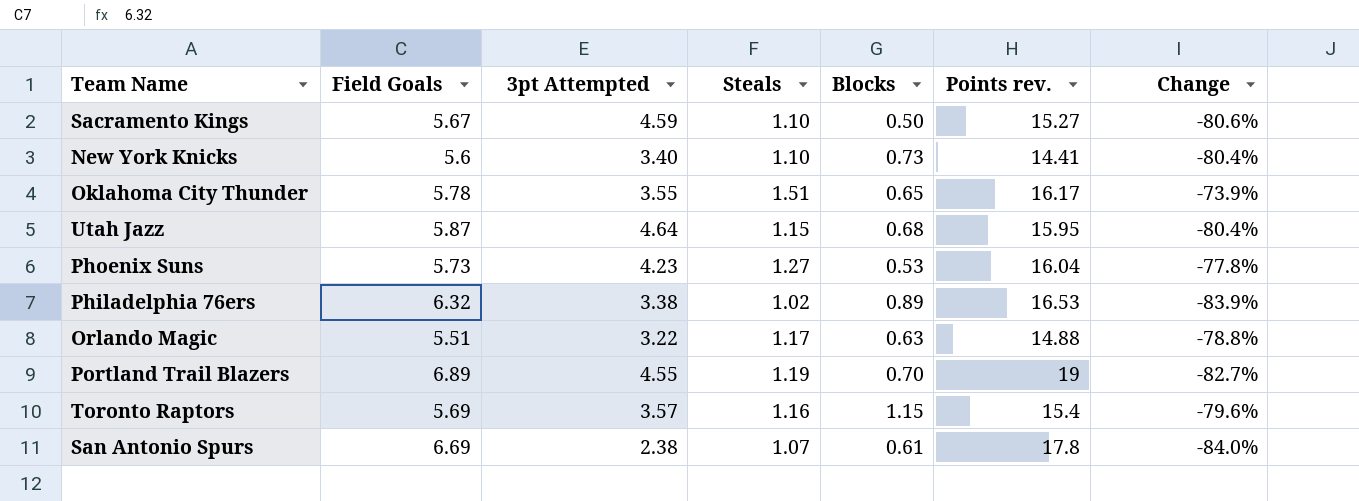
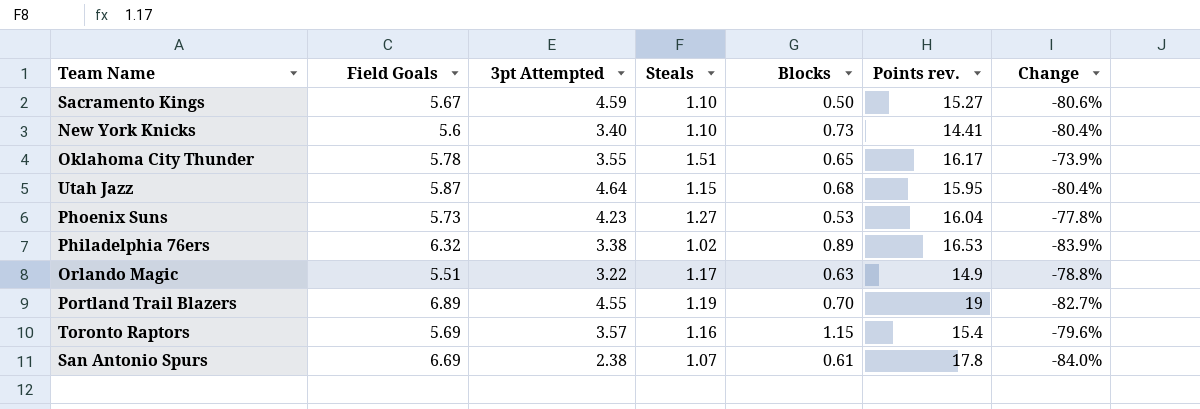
Orlando Magic | Points rev.: 14.88 -> 14.9

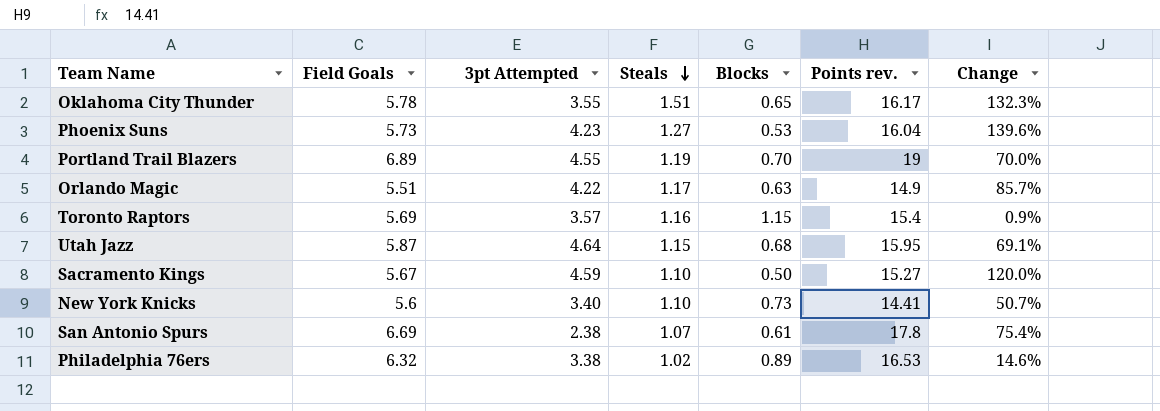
row order: none -> Steals descending
column Change | formula: ([Steals] - [Field Goals]) / [Field Goals] -> ([Steals] - [Blocks]) / [Blocks]
Orlando Magic | 3pt Attempted: 3.22 -> 4.22

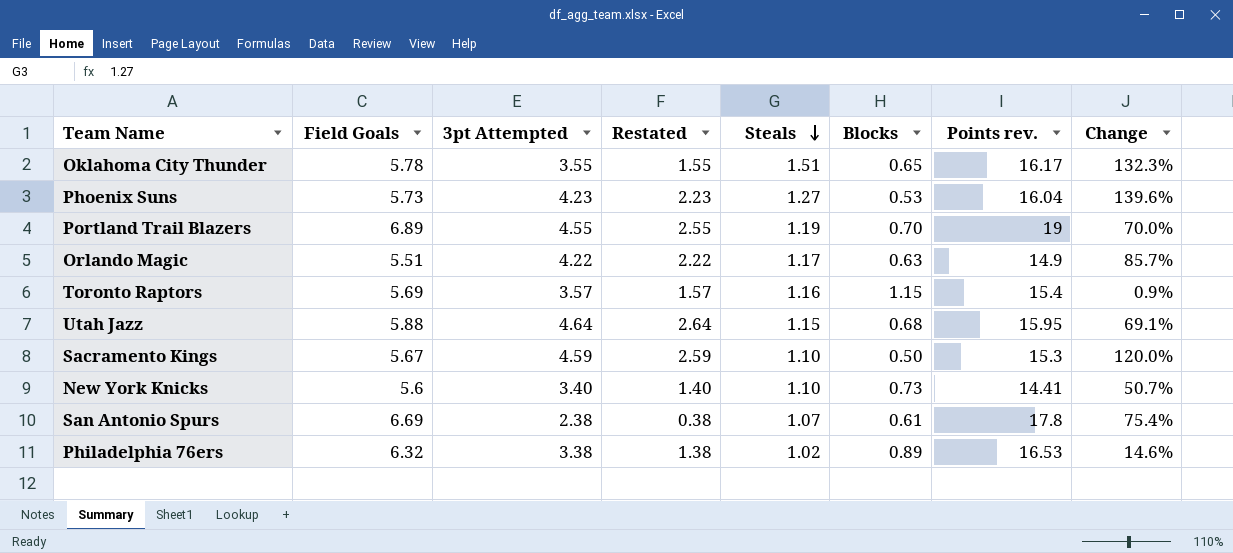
column Restated | formula: none -> [3pt Attempted] - 2
Utah Jazz | Field Goals: 5.87 -> 5.88
Sacramento Kings | Points rev.: 15.27 -> 15.3

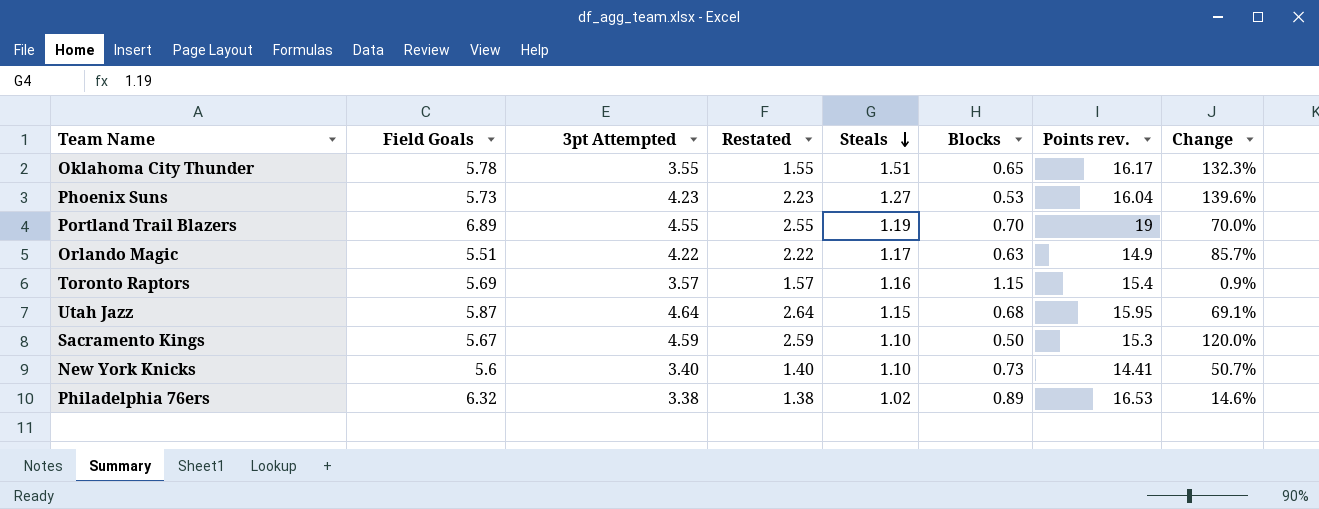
row San Antonio Spurs: 6.69 | 2.38 | 0.38 | 1.07 | 0.61 | 17.8 | 75.4% -> none
Utah Jazz | Field Goals: 5.88 -> 5.87

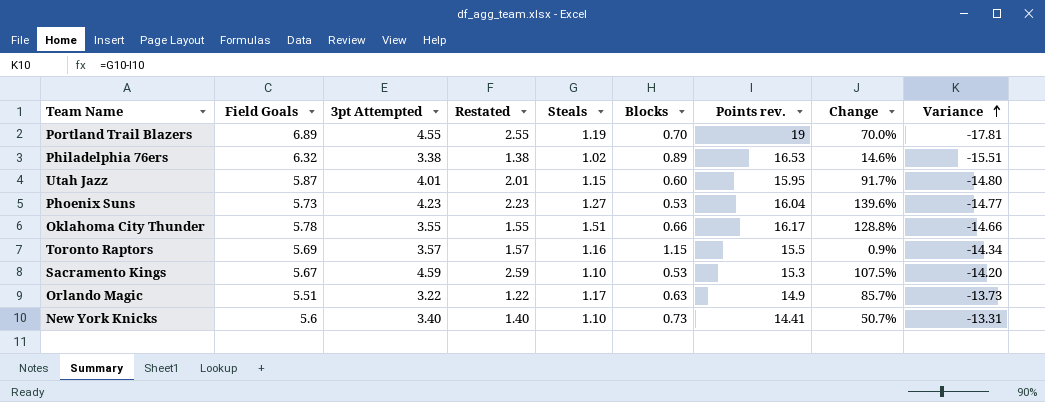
row order: Steals descending -> Variance ascending
column Variance | formula: none -> [Steals] - [Points rev.]
Utah Jazz | 3pt Attempted: 4.64 -> 4.01
Utah Jazz | Restated: 2.64 -> 2.01
Utah Jazz | Blocks: 0.68 -> 0.60
Utah Jazz | Change: 69.1% -> 91.7%
Oklahoma City Thunder | Blocks: 0.65 -> 0.66
Oklahoma City Thunder | Change: 132.3% -> 128.8%
Toronto Raptors | Points rev.: 15.4 -> 15.5
Sacramento Kings | Blocks: 0.50 -> 0.53
Sacramento Kings | Change: 120.0% -> 107.5%
Orlando Magic | 3pt Attempted: 4.22 -> 3.22
Orlando Magic | Restated: 2.22 -> 1.22

